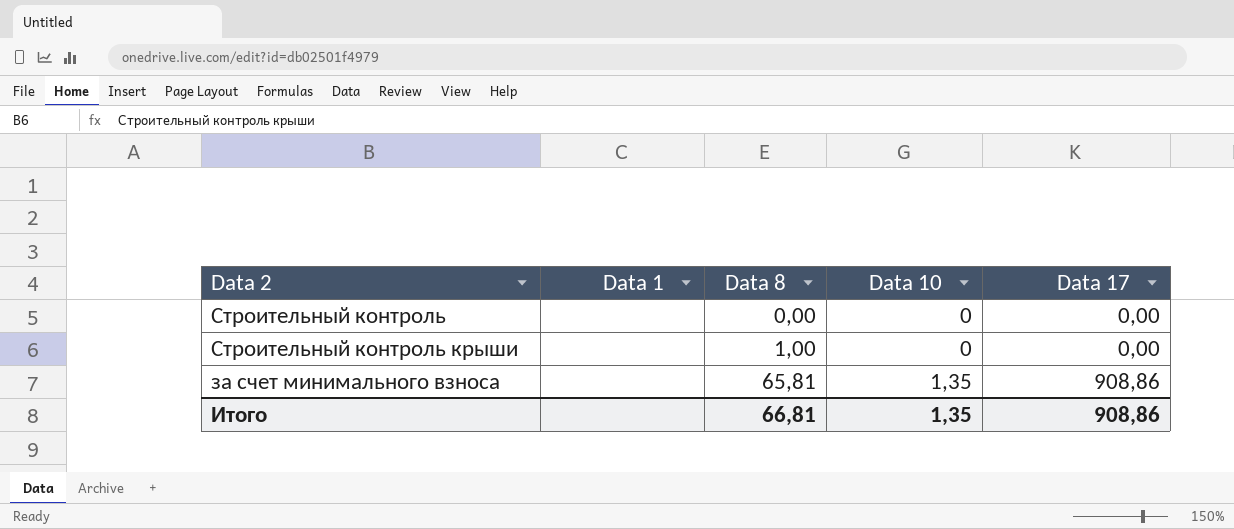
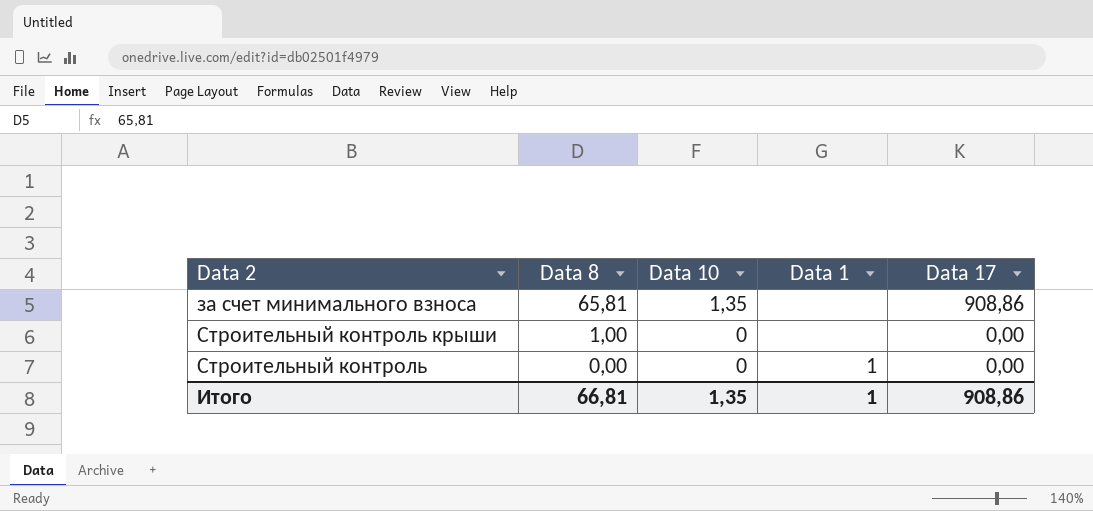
row order: Data 8 ascending -> Data 8 descending
column Data 1 | position: 2 -> 4
Строительный контроль | Data 1: none -> 1
Итого | Data 1: none -> 1

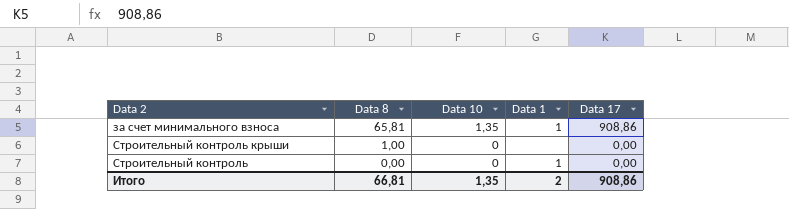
за счет минимального взноса | Data 1: none -> 1
Итого | Data 1: 1 -> 2

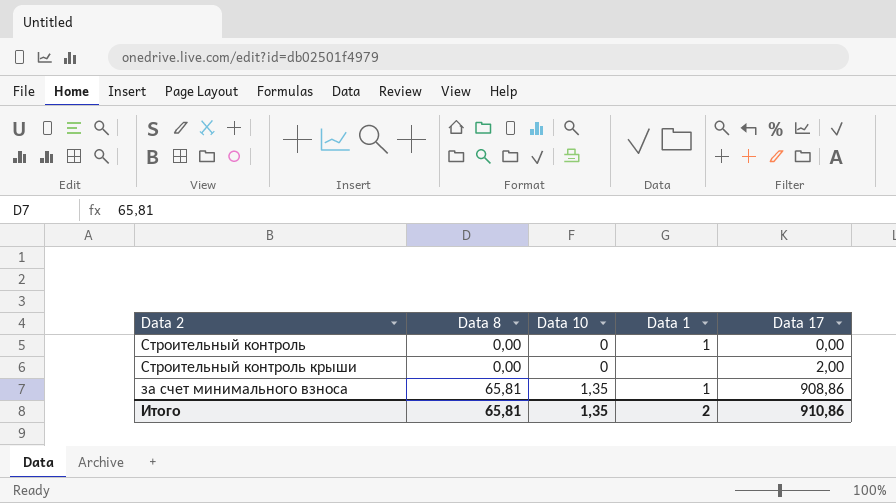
row order: Data 8 descending -> Data 8 ascending
Строительный контроль крыши | Data 8: 1,00 -> 0,00
Строительный контроль крыши | Data 17: 0,00 -> 2,00
Итого | Data 8: 66,81 -> 65,81
Итого | Data 17: 908,86 -> 910,86

